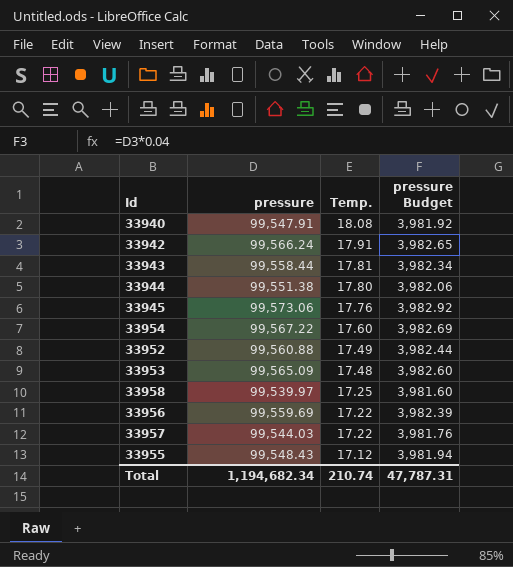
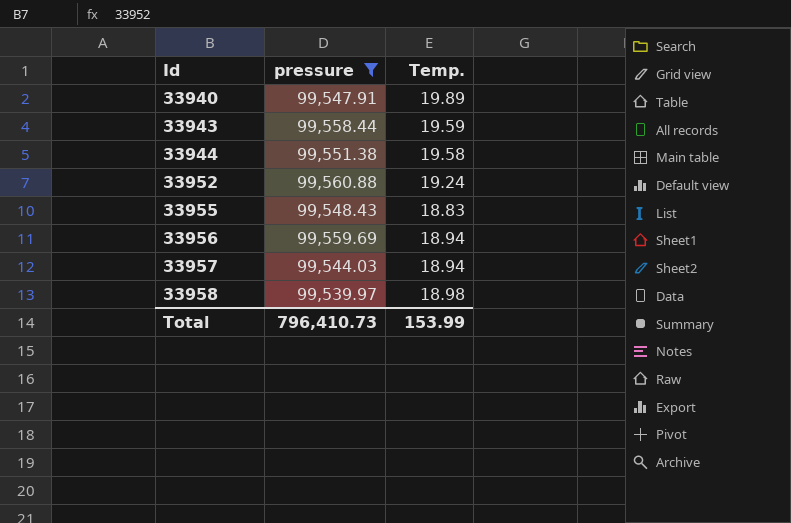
filter: none -> pressure <= 99,560.88
row order: Temp. descending -> Id ascending
column pressure Budget | formula: [pressure] * 0.04 -> none
33940 | Temp.: 18.08 -> 19.89
33943 | Temp.: 17.81 -> 19.59
33944 | Temp.: 17.80 -> 19.58
33952 | Temp.: 17.49 -> 19.24
33955 | Temp.: 17.12 -> 18.83
33956 | Temp.: 17.22 -> 18.94
33957 | Temp.: 17.22 -> 18.94
33958 | Temp.: 17.25 -> 18.98
Total | pressure: 1,194,682.34 -> 796,410.73
Total | Temp.: 210.74 -> 153.99

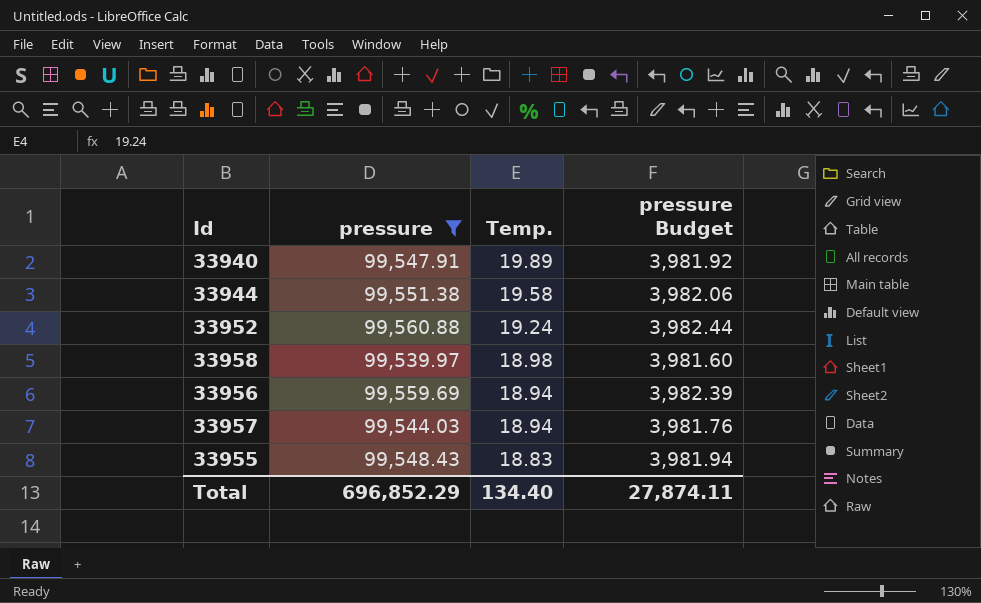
row order: Id ascending -> Temp. descending
column pressure Budget | formula: none -> [pressure] * 0.04
row 33943: 99,558.44 | 19.59 -> none
Total | pressure: 796,410.73 -> 696,852.29
Total | Temp.: 153.99 -> 134.40

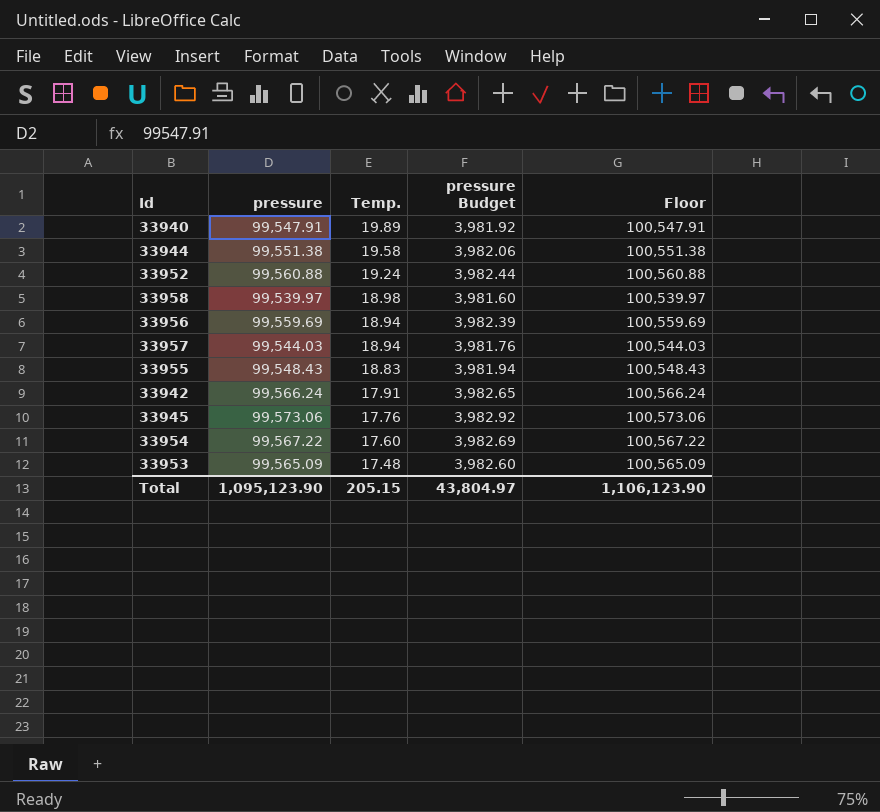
filter: pressure <= 99,560.88 -> none
column Floor | formula: none -> [pressure] + 1000
Total | pressure: 696,852.29 -> 1,095,123.90
Total | Temp.: 134.40 -> 205.15
Total | pressure Budget: 27,874.11 -> 43,804.97

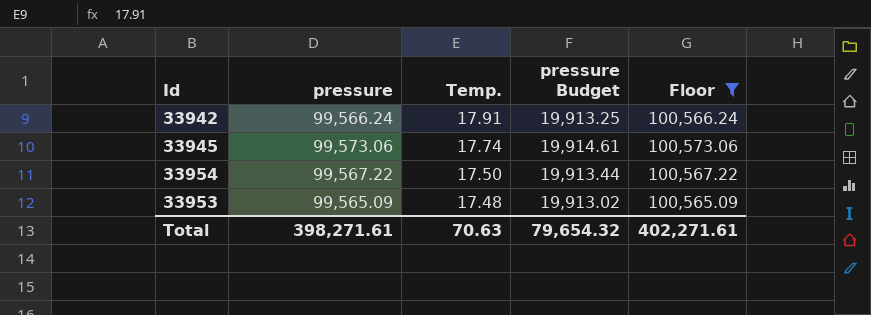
filter: none -> Floor >= 100,565.09
column pressure Budget | formula: [pressure] * 0.04 -> [pressure] * 0.2
33945 | Temp.: 17.76 -> 17.74
33954 | Temp.: 17.60 -> 17.50
Total | pressure: 1,095,123.90 -> 398,271.61
Total | Temp.: 205.15 -> 70.63
Total | pressure Budget: 43,804.97 -> 79,654.32
Total | Floor: 1,106,123.90 -> 402,271.61

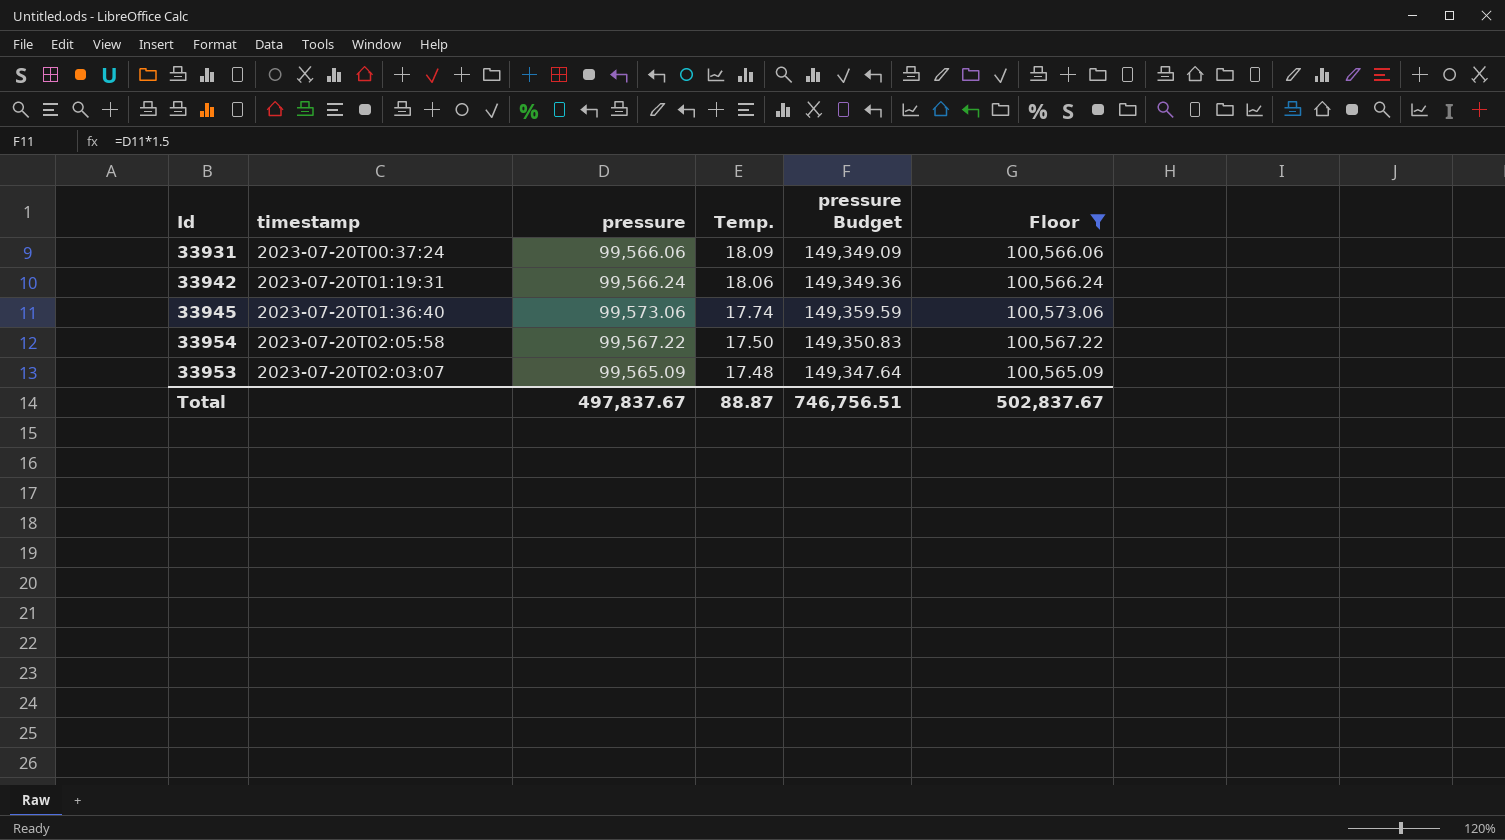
column timestamp | position: none -> 2
column pressure Budget | formula: [pressure] * 0.2 -> [pressure] * 1.5
row 33931: none -> 2023-07-20T00:37:24 | 99,566.06 | 18.09 | 149,349.09 | 100,566.06
33942 | Temp.: 17.91 -> 18.06
Total | pressure: 398,271.61 -> 497,837.67
Total | Temp.: 70.63 -> 88.87
Total | pressure Budget: 79,654.32 -> 746,756.51
Total | Floor: 402,271.61 -> 502,837.67

